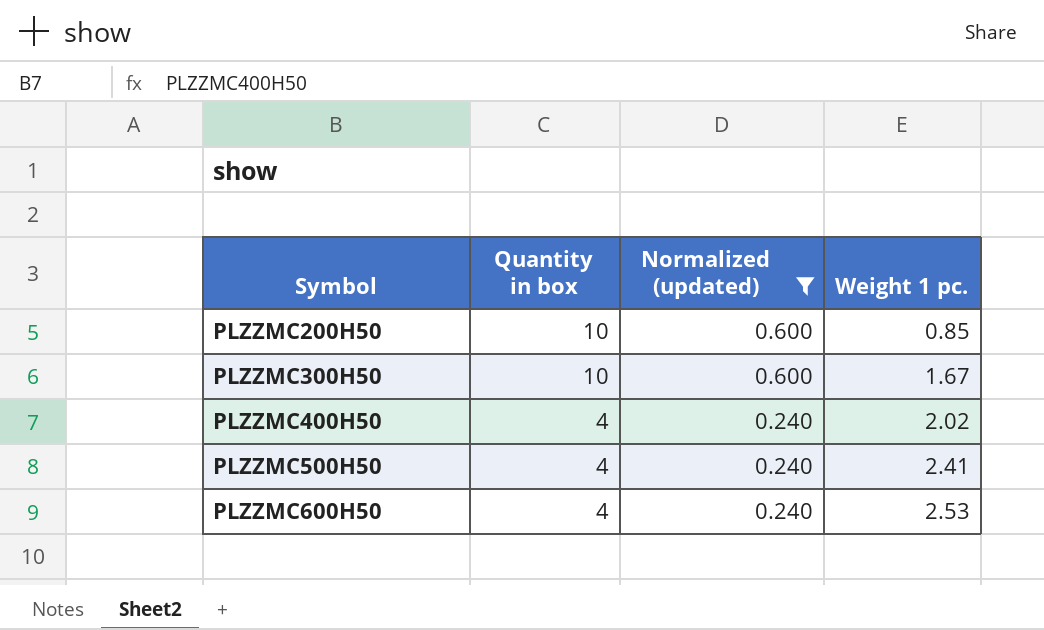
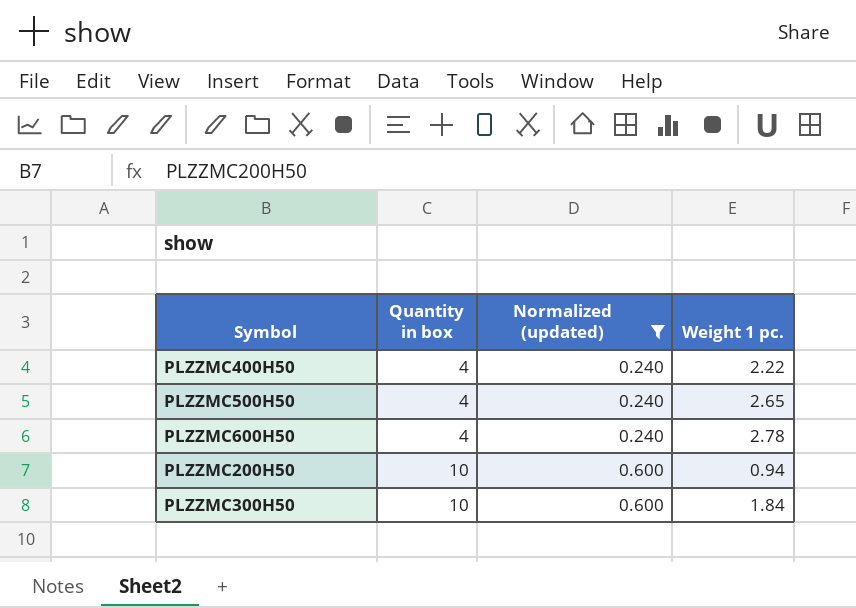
row order: Symbol ascending -> Quantity in box ascending
PLZZMC400H50 | Weight 1 pc.: 2.02 -> 2.22
PLZZMC500H50 | Weight 1 pc.: 2.41 -> 2.65
PLZZMC600H50 | Weight 1 pc.: 2.53 -> 2.78
PLZZMC200H50 | Weight 1 pc.: 0.85 -> 0.94
PLZZMC300H50 | Weight 1 pc.: 1.67 -> 1.84

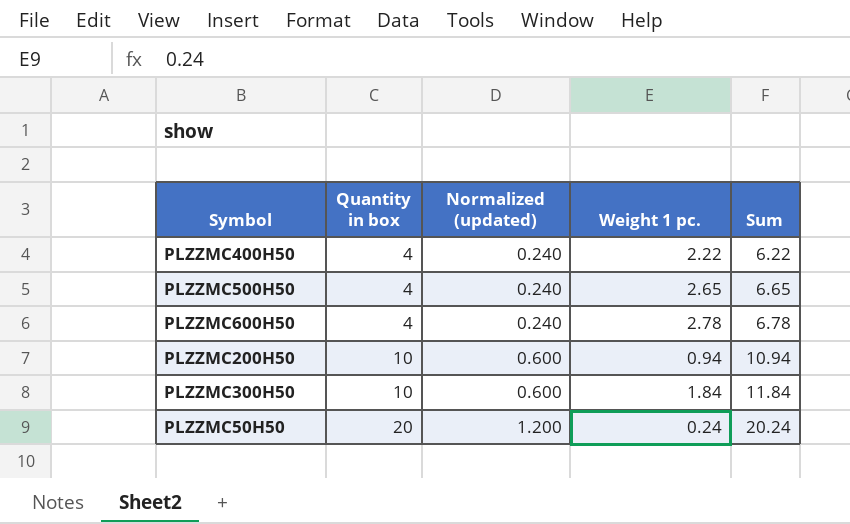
filter: Normalized (updated) != 1.200 -> none
column Sum | formula: none -> [Quantity in box] + [Weight 1 pc.]

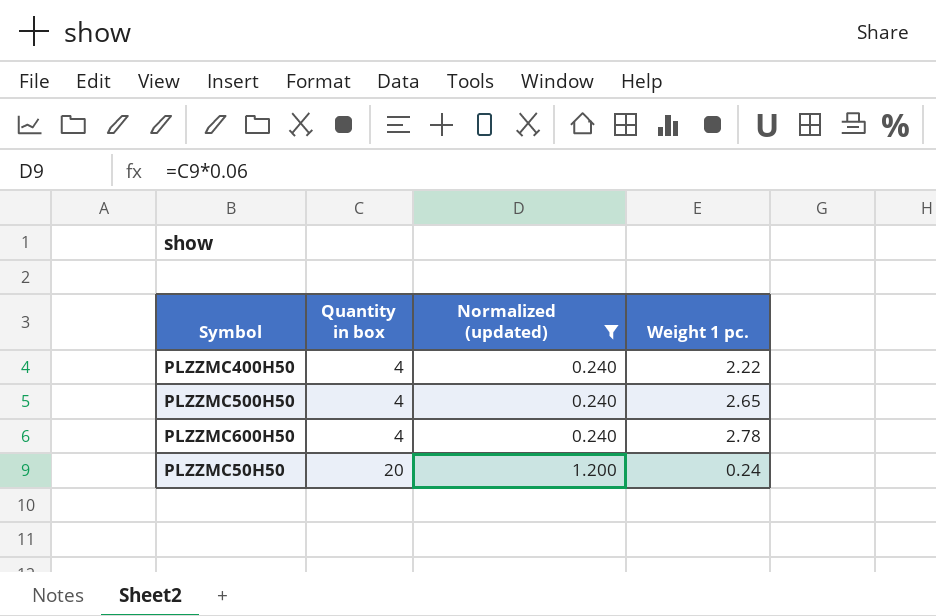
filter: none -> Normalized (updated) != 0.600
column Sum | formula: [Quantity in box] + [Weight 1 pc.] -> none

